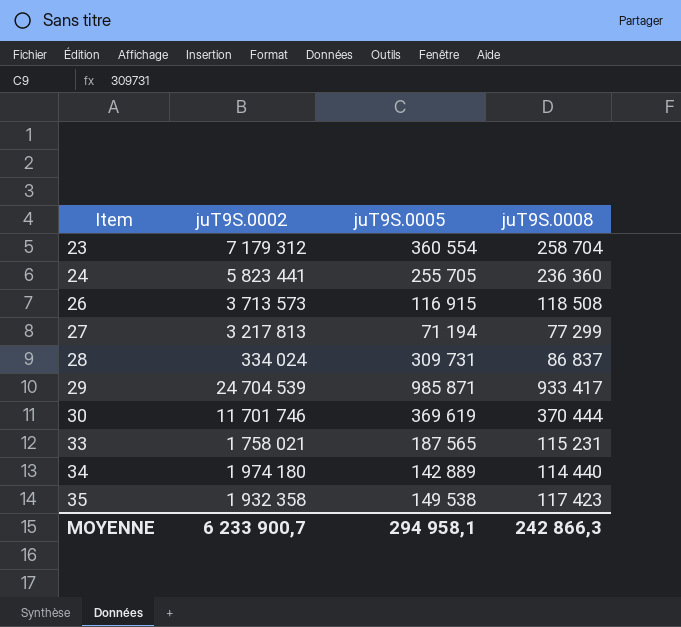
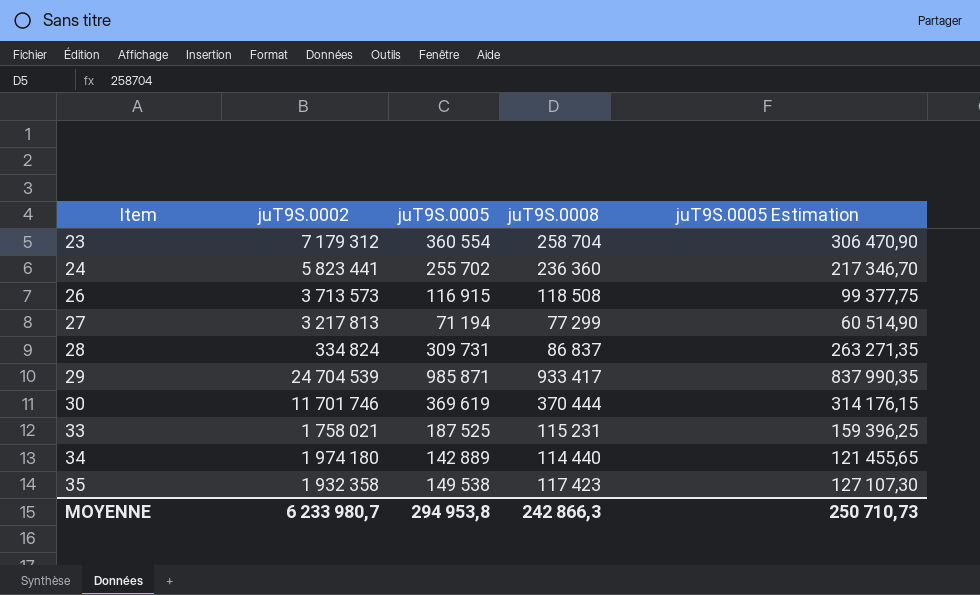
column juT9S.0005 Estimation | formula: none -> [juT9S.0005] * 0,85
24 | juT9S.0005: 255 705 -> 255 702
28 | juT9S.0002: 334 024 -> 334 824
33 | juT9S.0005: 187 565 -> 187 525
MOYENNE | juT9S.0002: 6 233 900,7 -> 6 233 980,7
MOYENNE | juT9S.0005: 294 958,1 -> 294 953,8

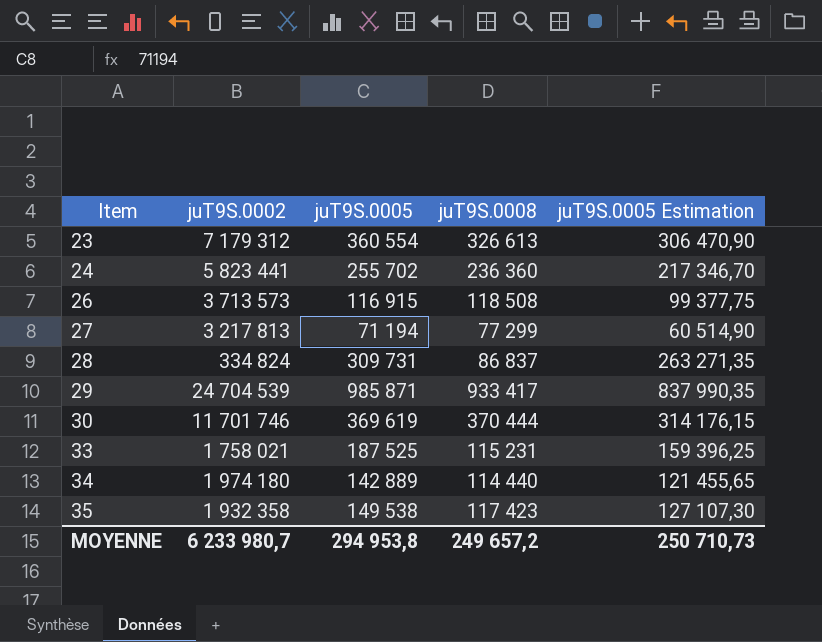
23 | juT9S.0008: 258 704 -> 326 613
MOYENNE | juT9S.0008: 242 866,3 -> 249 657,2

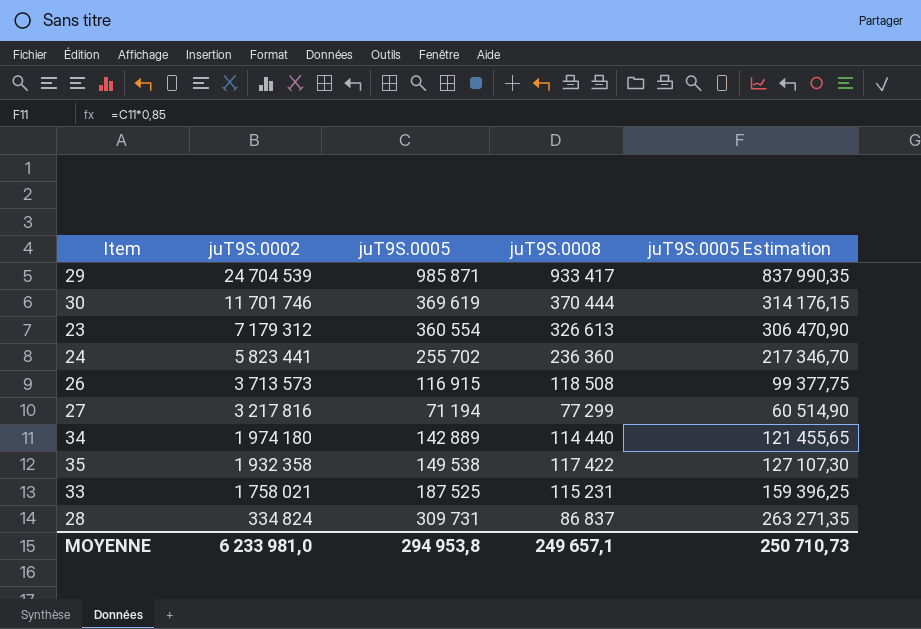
row order: Item ascending -> juT9S.0002 descending
27 | juT9S.0002: 3 217 813 -> 3 217 816
35 | juT9S.0008: 117 423 -> 117 422
MOYENNE | juT9S.0002: 6 233 980,7 -> 6 233 981,0
MOYENNE | juT9S.0008: 249 657,2 -> 249 657,1

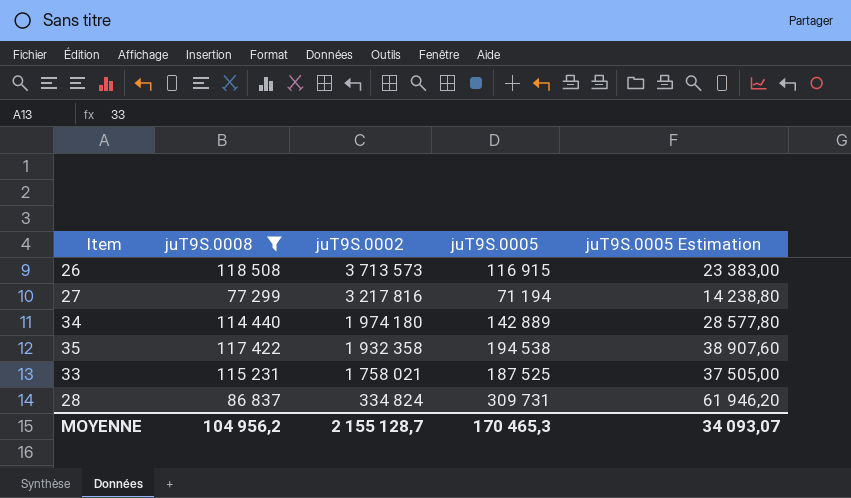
filter: none -> juT9S.0008 <= 118 508
column juT9S.0008 | position: 4 -> 2
column juT9S.0005 Estimation | formula: [juT9S.0005] * 0,85 -> [juT9S.0005] * 0,2
35 | juT9S.0005: 149 538 -> 194 538
MOYENNE | juT9S.0008: 249 657,1 -> 104 956,2
MOYENNE | juT9S.0002: 6 233 981,0 -> 2 155 128,7
MOYENNE | juT9S.0005: 294 953,8 -> 170 465,3
MOYENNE | juT9S.0005 Estimation: 250 710,73 -> 34 093,07

